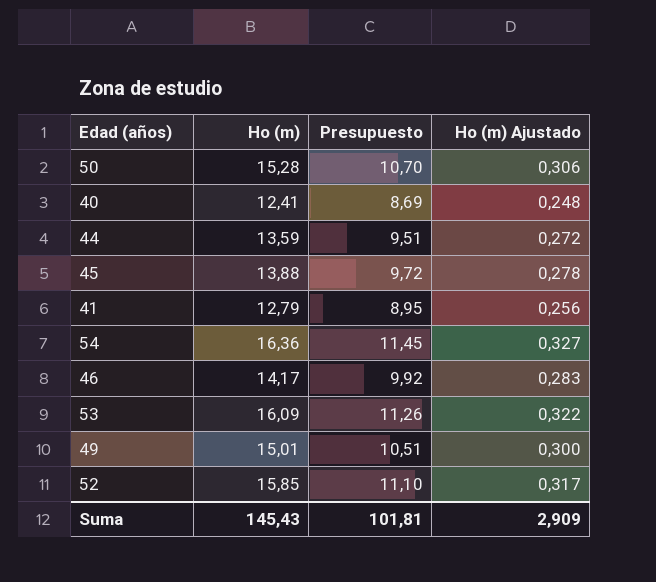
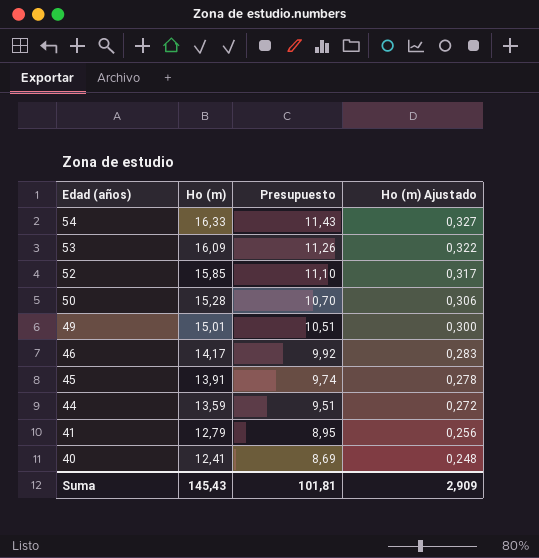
row order: none -> Edad (años) descending
54 | Ho (m): 16,36 -> 16,33
54 | Presupuesto: 11,45 -> 11,43
45 | Ho (m): 13,88 -> 13,91
45 | Presupuesto: 9,72 -> 9,74

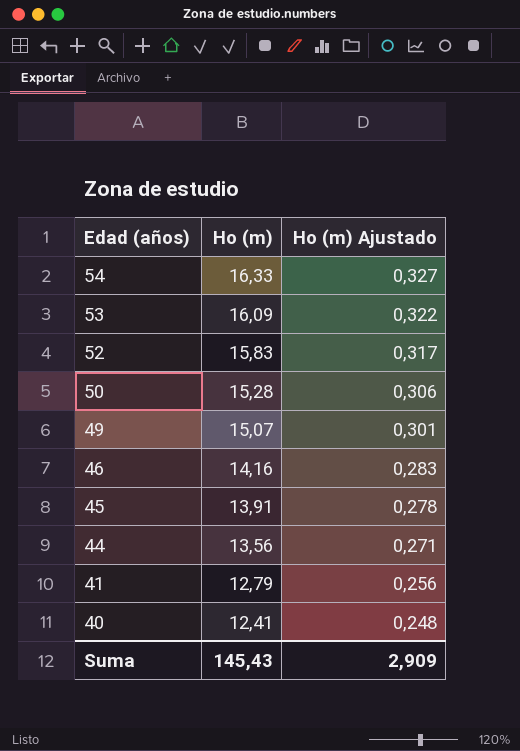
column Presupuesto | formula: [Ho (m)] * 0,7 -> none
52 | Ho (m): 15,85 -> 15,83
49 | Ho (m): 15,01 -> 15,07
49 | Ho (m) Ajustado: 0,300 -> 0,301
46 | Ho (m): 14,17 -> 14,16
44 | Ho (m): 13,59 -> 13,56
44 | Ho (m) Ajustado: 0,272 -> 0,271

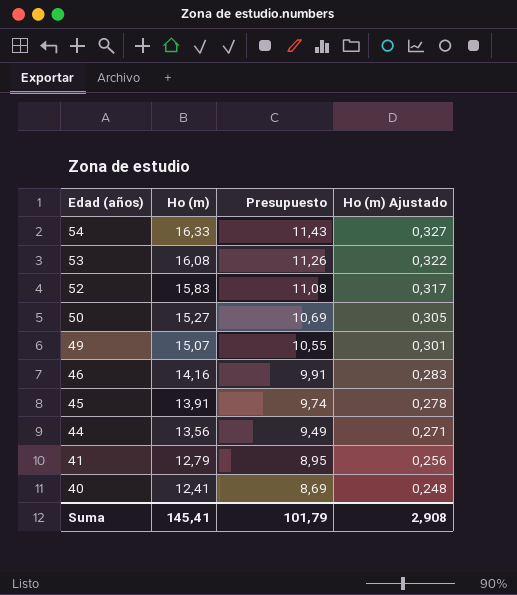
column Presupuesto | formula: none -> [Ho (m)] * 0,7
53 | Ho (m): 16,09 -> 16,08
50 | Ho (m): 15,28 -> 15,27
50 | Ho (m) Ajustado: 0,306 -> 0,305
Suma | Ho (m): 145,43 -> 145,41
Suma | Ho (m) Ajustado: 2,909 -> 2,908

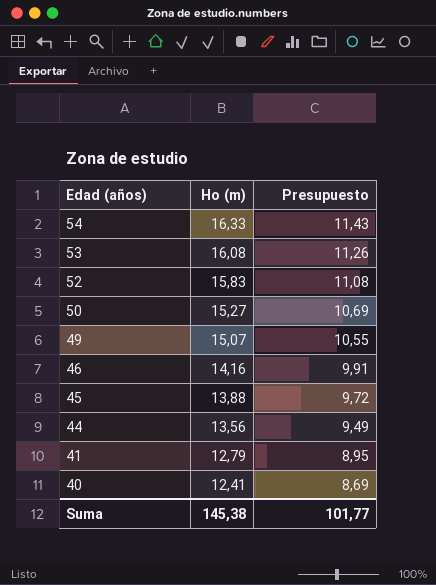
column Ho (m) Ajustado | formula: [Ho (m)] * 0,02 -> none
45 | Ho (m): 13,91 -> 13,88
45 | Presupuesto: 9,74 -> 9,72
Suma | Ho (m): 145,41 -> 145,38
Suma | Presupuesto: 101,79 -> 101,77

